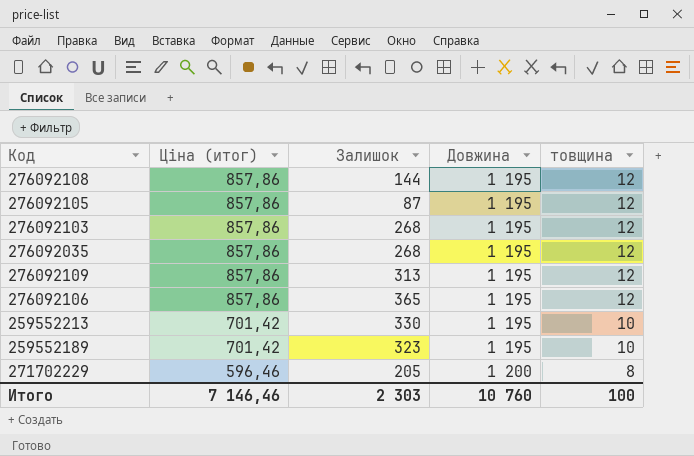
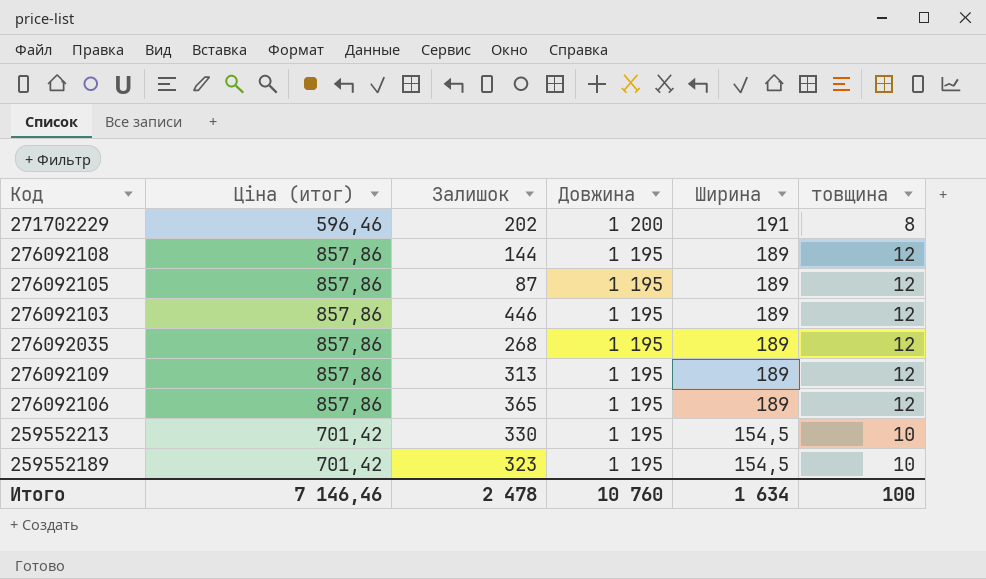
row order: Ціна (итог) descending -> Довжина descending
column Ширина | position: none -> 5
271702229 | Залишок: 205 -> 202
276092103 | Залишок: 268 -> 446
Итого | Залишок: 2 303 -> 2 478

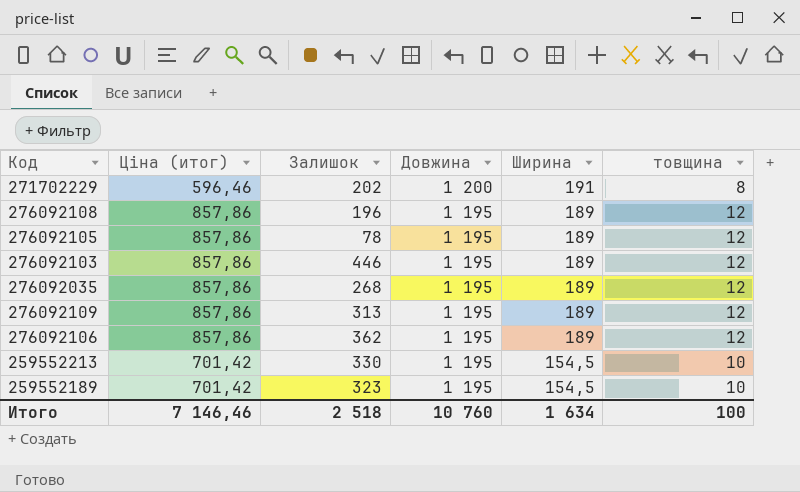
276092108 | Залишок: 144 -> 196
276092105 | Залишок: 87 -> 78
276092106 | Залишок: 365 -> 362
Итого | Залишок: 2 478 -> 2 518

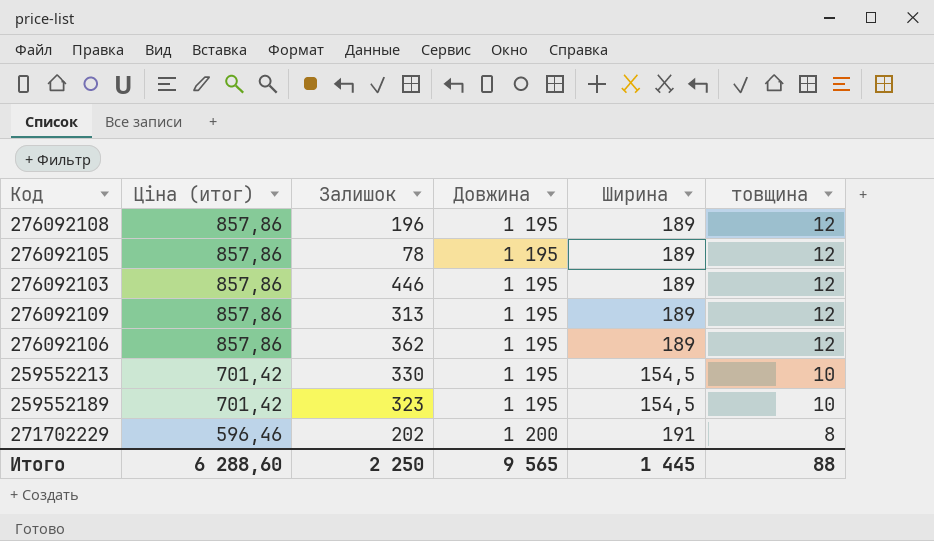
row order: Довжина descending -> Ціна (итог) descending
row 276092035: 857,86 | 268 | 1 195 | 189 | 12 -> none
Итого | Ціна (итог): 7 146,46 -> 6 288,60
Итого | Залишок: 2 518 -> 2 250
Итого | Довжина: 10 760 -> 9 565
Итого | Ширина: 1 634 -> 1 445
Итого | товщина: 100 -> 88

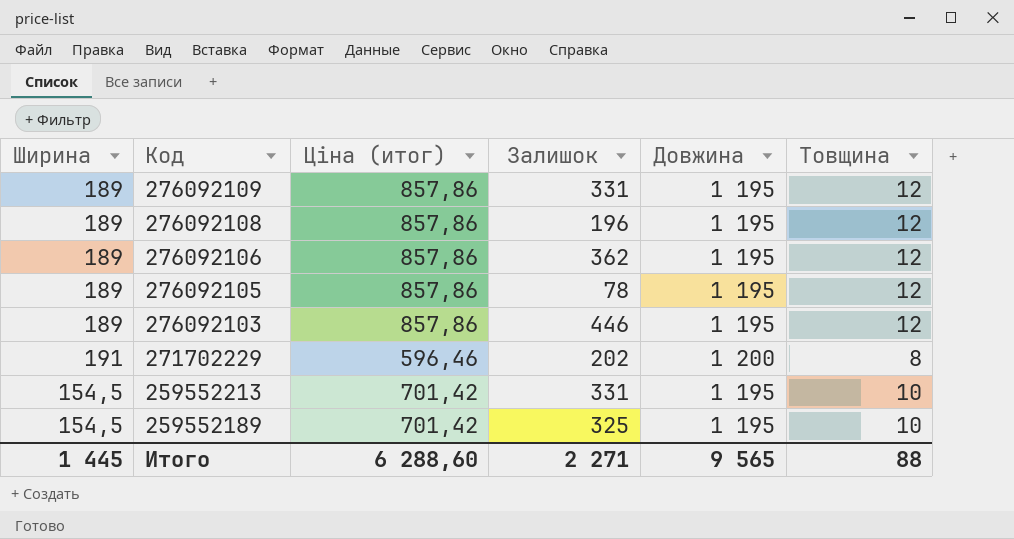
row order: Ціна (итог) descending -> Код descending
column Ширина | position: 5 -> 1
column name: товщина -> Товщина
276092109 | Залишок: 313 -> 331
259552213 | Залишок: 330 -> 331
259552189 | Залишок: 323 -> 325
Итого | Залишок: 2 250 -> 2 271

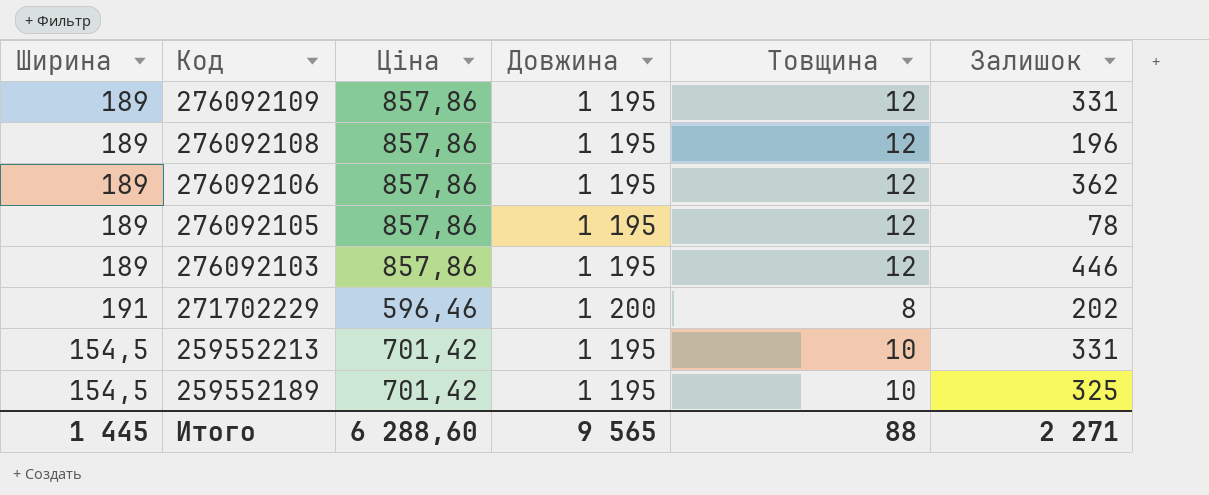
column name: Ціна (итог) -> Ціна
column Залишок | position: 4 -> 6

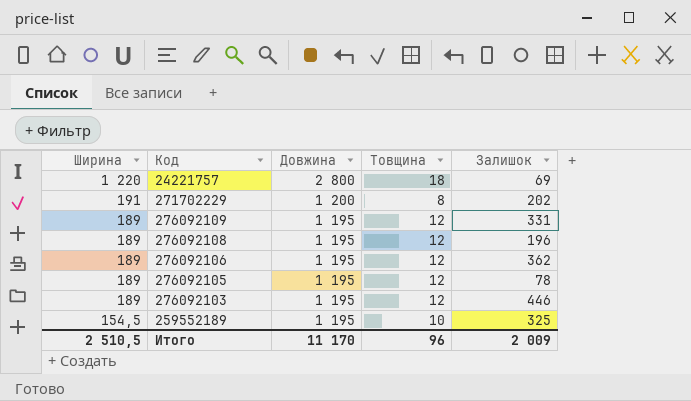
row order: Код descending -> Ширина descending
column Ціна | position: 3 -> none
row 259552213: 154,5 | 701,42 | 1 195 | 10 | 331 -> none
row 24221757: none -> 1 220 | 2 800 | 18 | 69
Итого | Ширина: 1 445 -> 2 510,5
Итого | Довжина: 9 565 -> 11 170
Итого | Товщина: 88 -> 96
Итого | Залишок: 2 271 -> 2 009

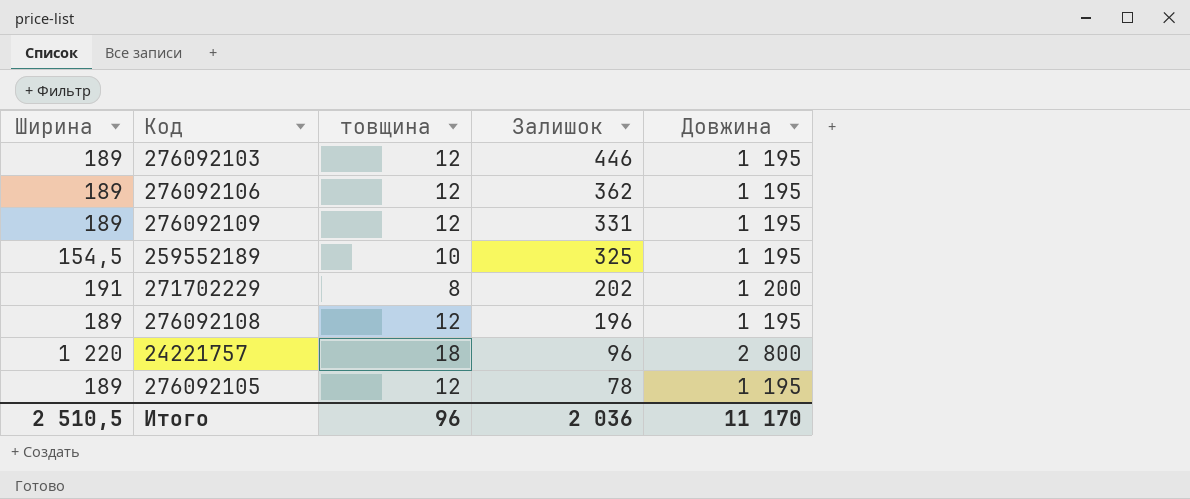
row order: Ширина descending -> Залишок descending
column name: Товщина -> товщина
column Довжина | position: 3 -> 5
24221757 | Залишок: 69 -> 96
Итого | Залишок: 2 009 -> 2 036

